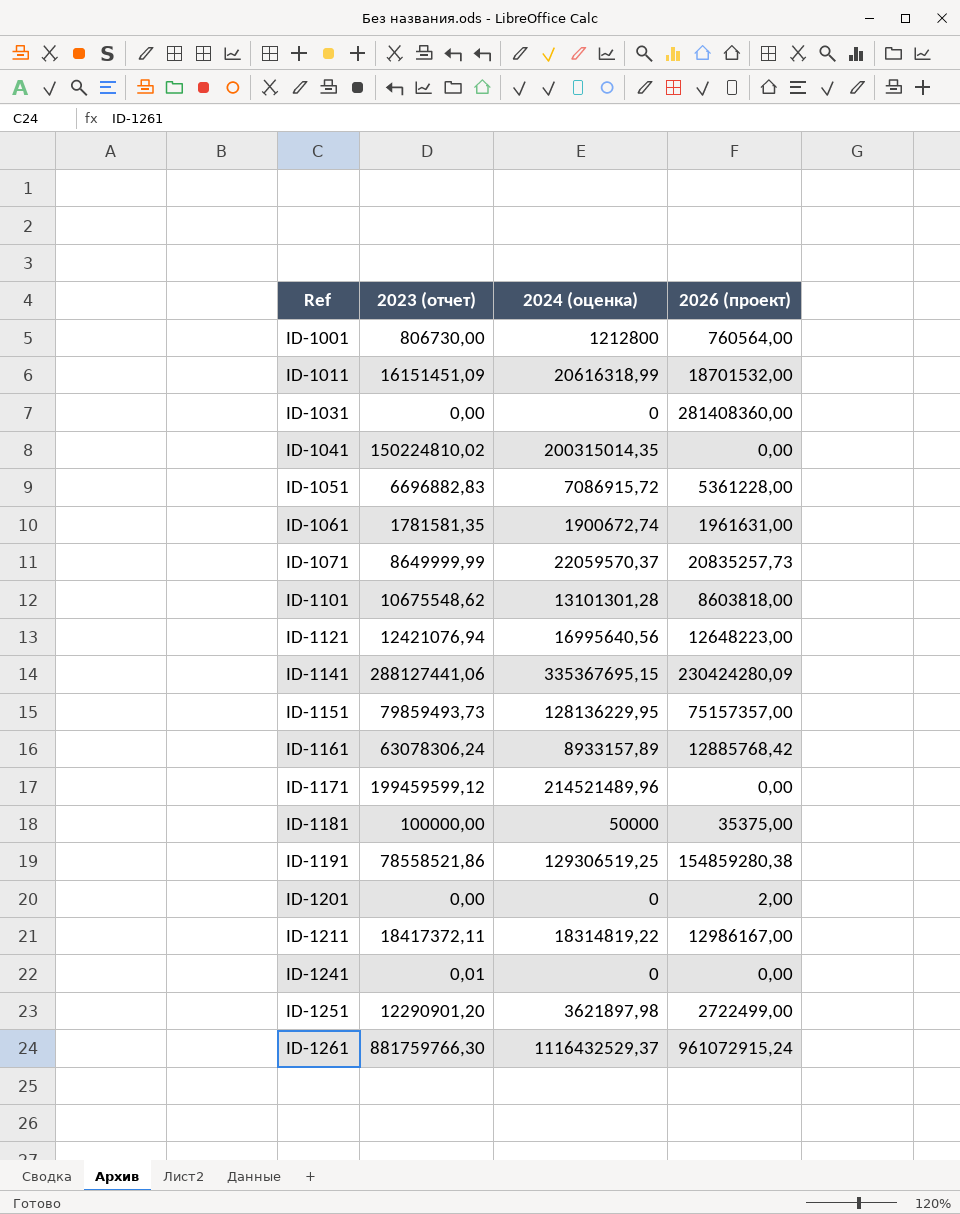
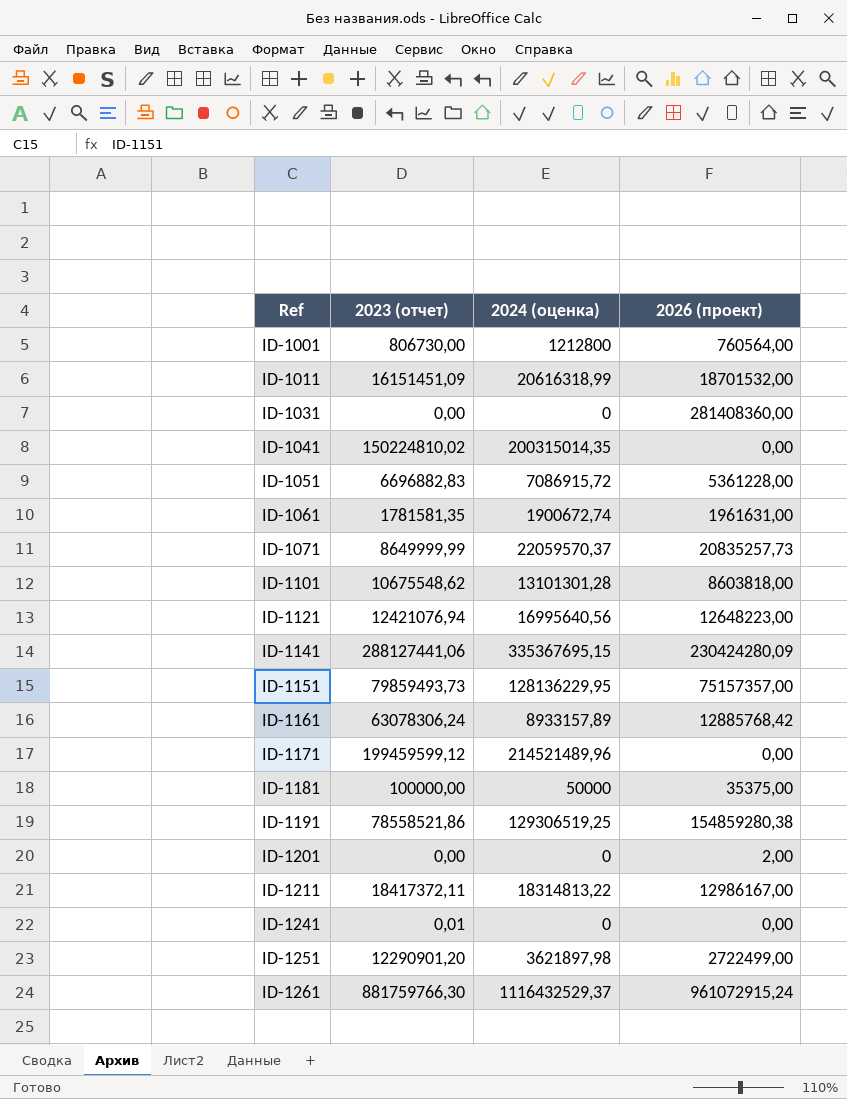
ID-1211 | 2024 (оценка): 18314819,22 -> 18314813,22

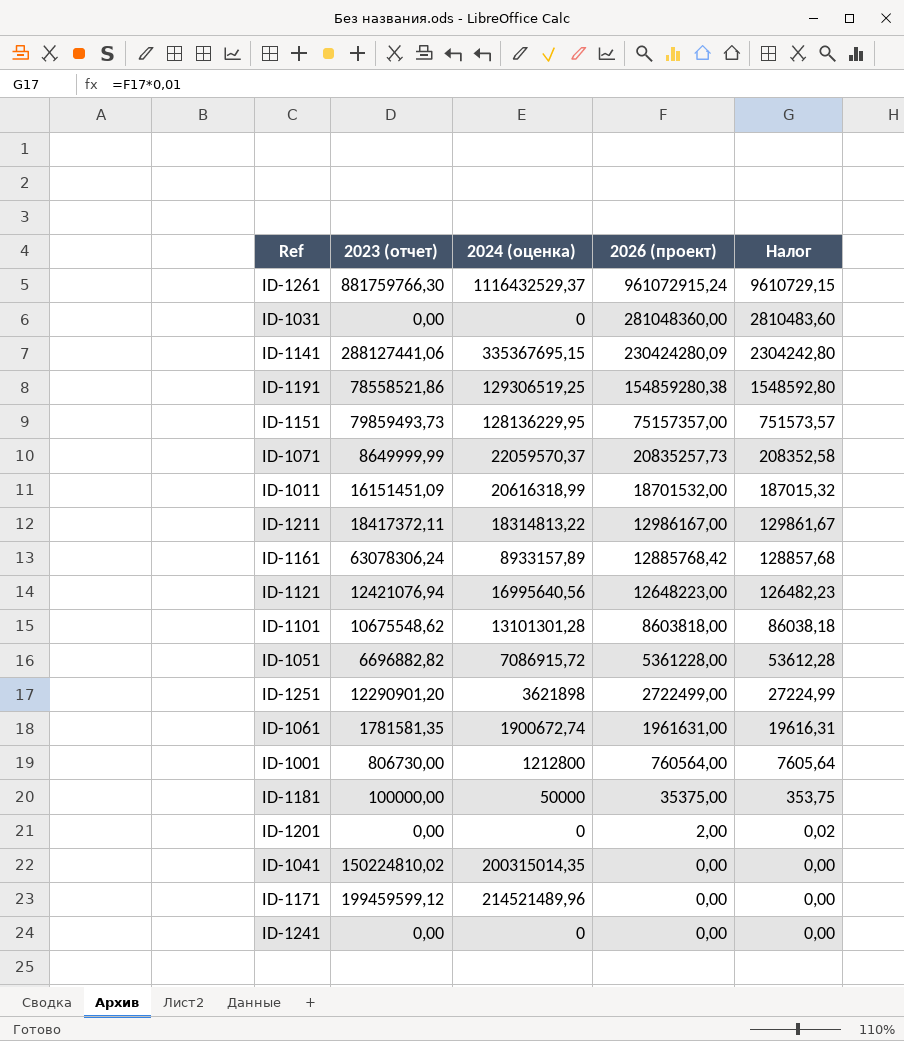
row order: Ref ascending -> 2026 (проект) descending
column Налог | formula: none -> [2026 (проект)] * 0,01
ID-1031 | 2026 (проект): 281408360,00 -> 281048360,00
ID-1051 | 2023 (отчет): 6696882,83 -> 6696882,82
ID-1251 | 2024 (оценка): 3621897,98 -> 3621898
ID-1241 | 2023 (отчет): 0,01 -> 0,00

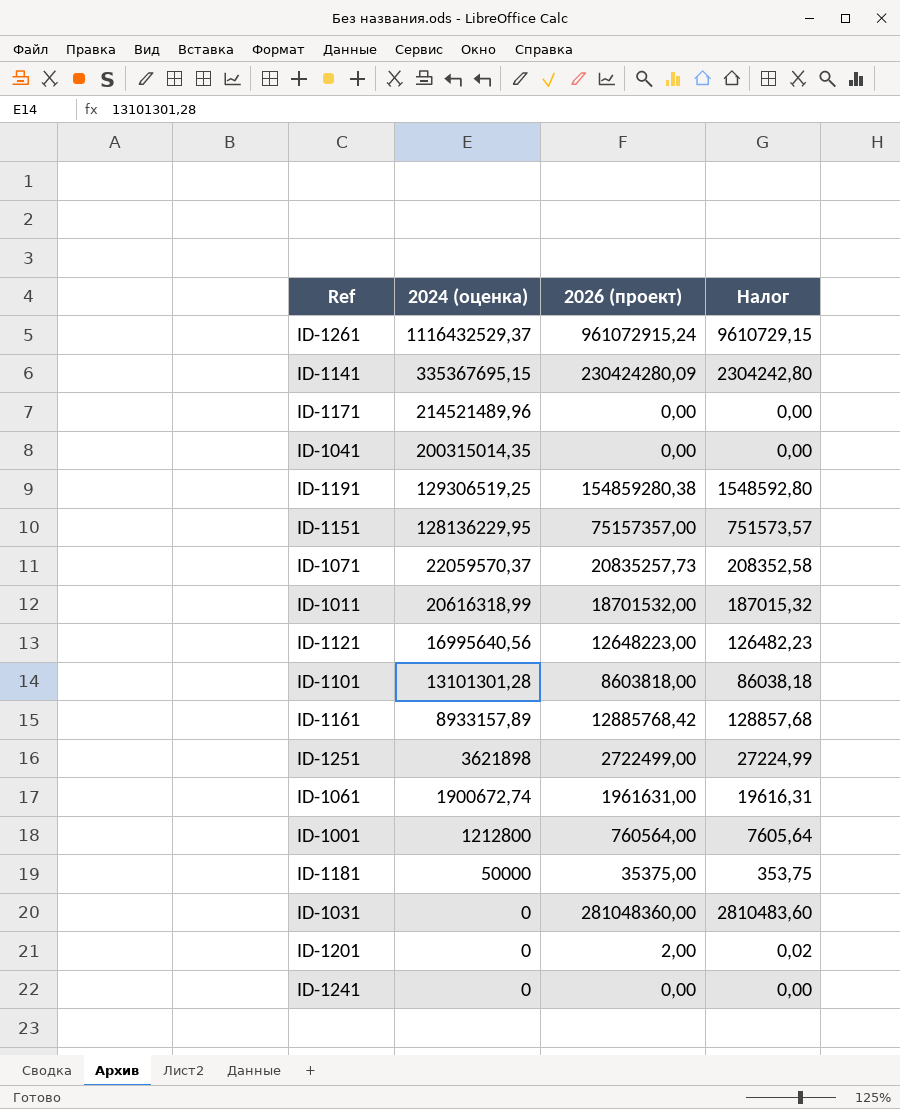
row order: 2026 (проект) descending -> 2024 (оценка) descending
column 2023 (отчет) | position: 2 -> none
row ID-1211: 18417372,11 | 18314813,22 | 12986167,00 | 129861,67 -> none
row ID-1051: 6696882,82 | 7086915,72 | 5361228,00 | 53612,28 -> none

